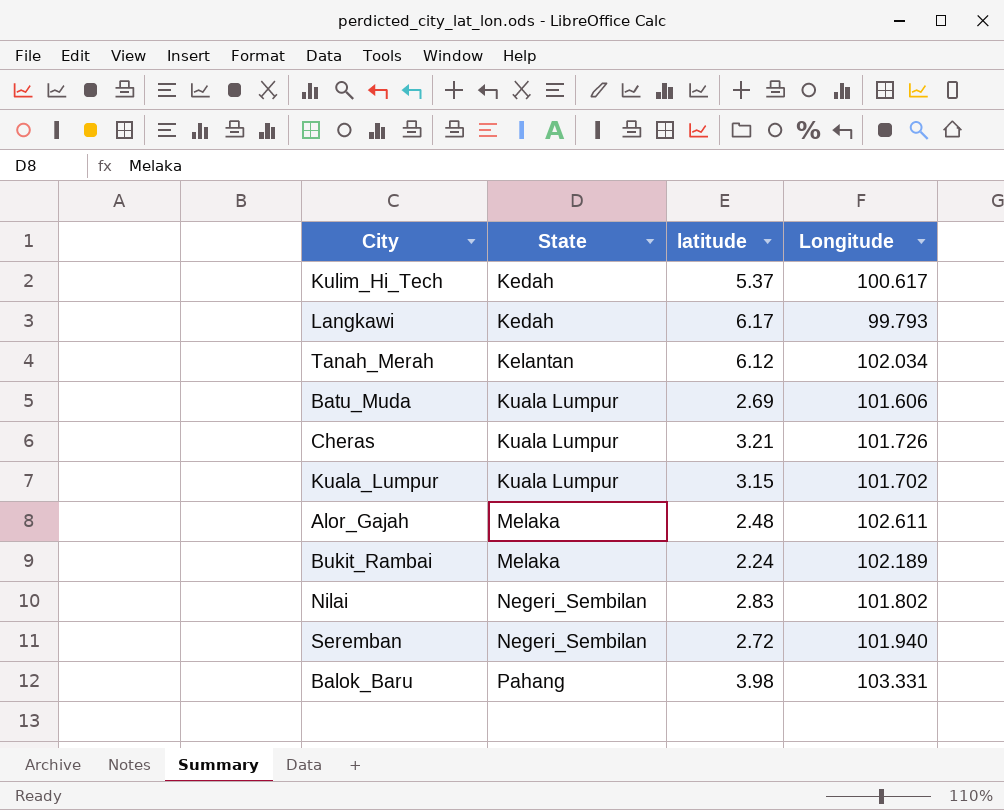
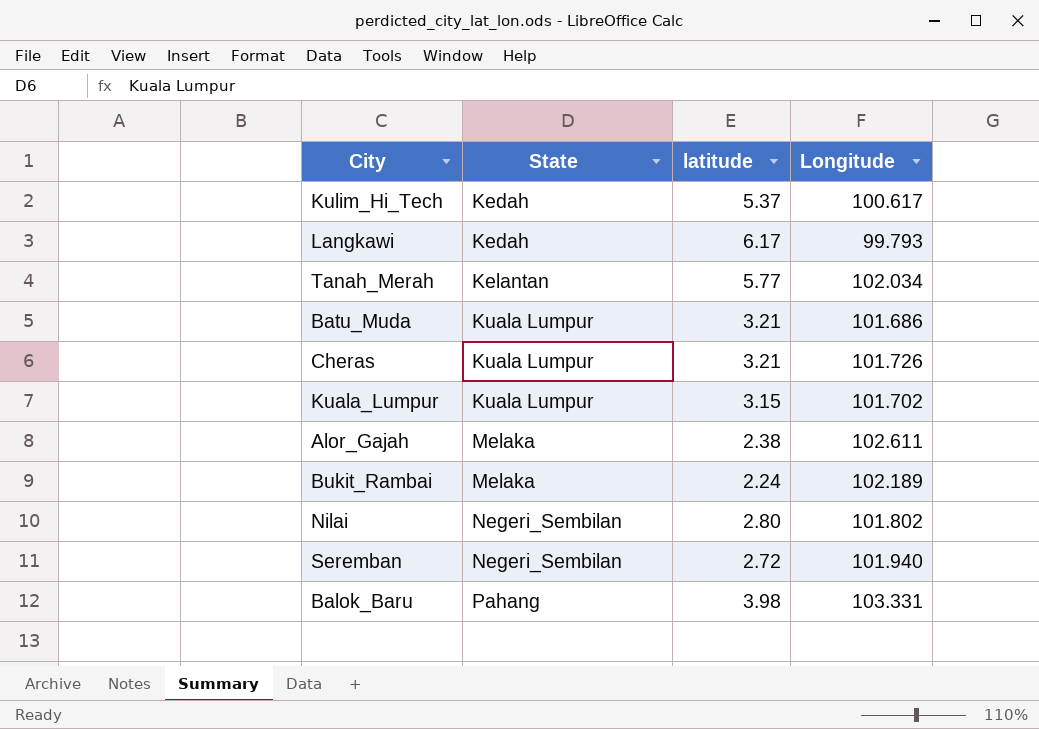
Tanah_Merah | latitude: 6.12 -> 5.77
Batu_Muda | latitude: 2.69 -> 3.21
Batu_Muda | Longitude: 101.606 -> 101.686
Alor_Gajah | latitude: 2.48 -> 2.38
Nilai | latitude: 2.83 -> 2.80

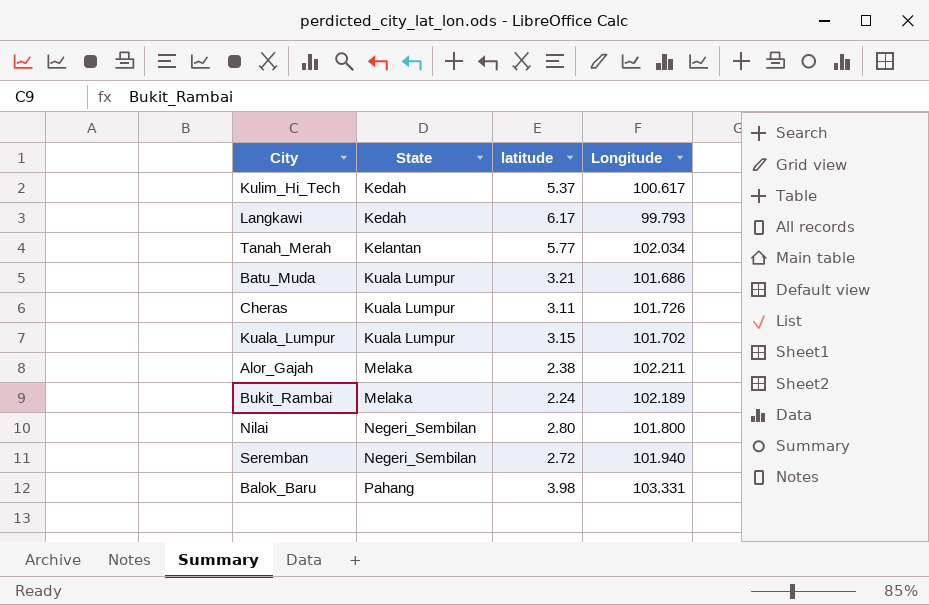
Cheras | latitude: 3.21 -> 3.11
Alor_Gajah | Longitude: 102.611 -> 102.211
Nilai | Longitude: 101.802 -> 101.800

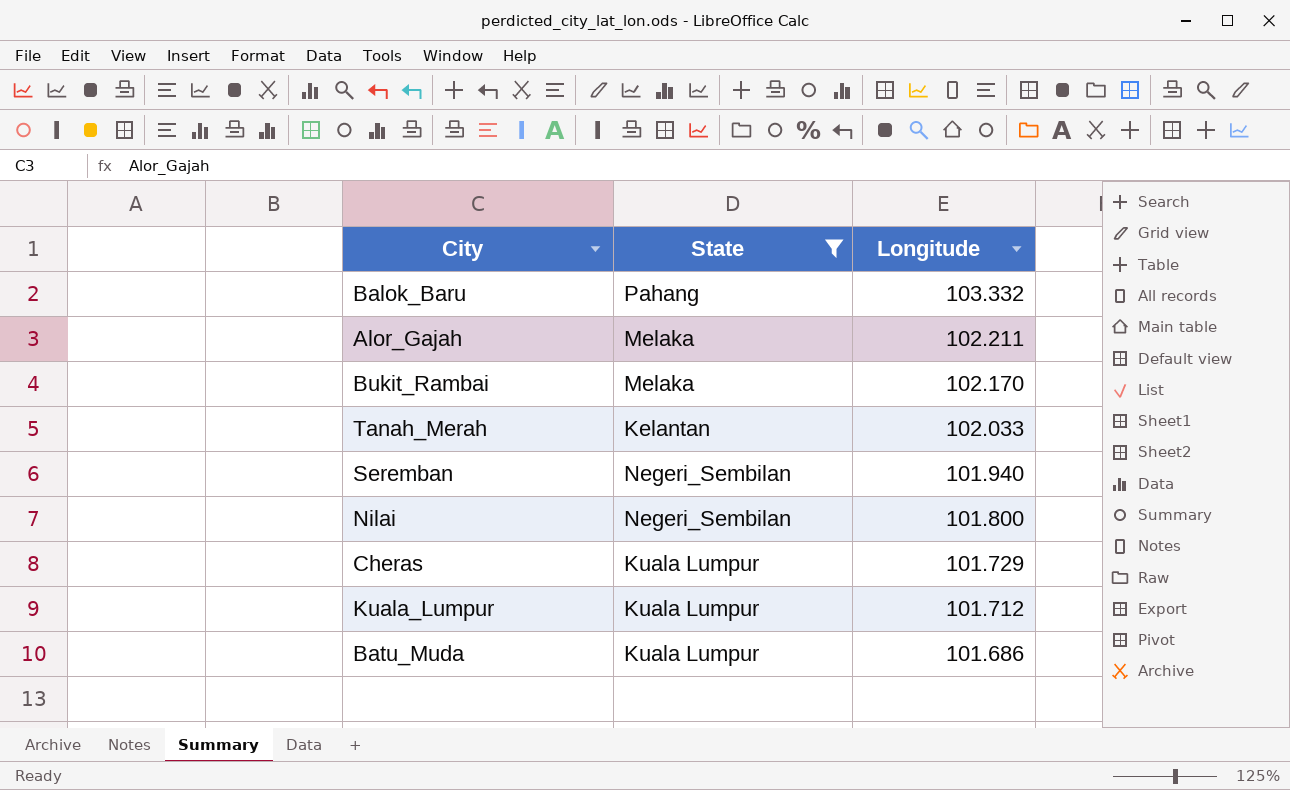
filter: none -> State != Kedah
row order: State ascending -> Longitude descending
column latitude | position: 3 -> none
Balok_Baru | Longitude: 103.331 -> 103.332
Bukit_Rambai | Longitude: 102.189 -> 102.170
Tanah_Merah | Longitude: 102.034 -> 102.033
Cheras | Longitude: 101.726 -> 101.729
Kuala_Lumpur | Longitude: 101.702 -> 101.712

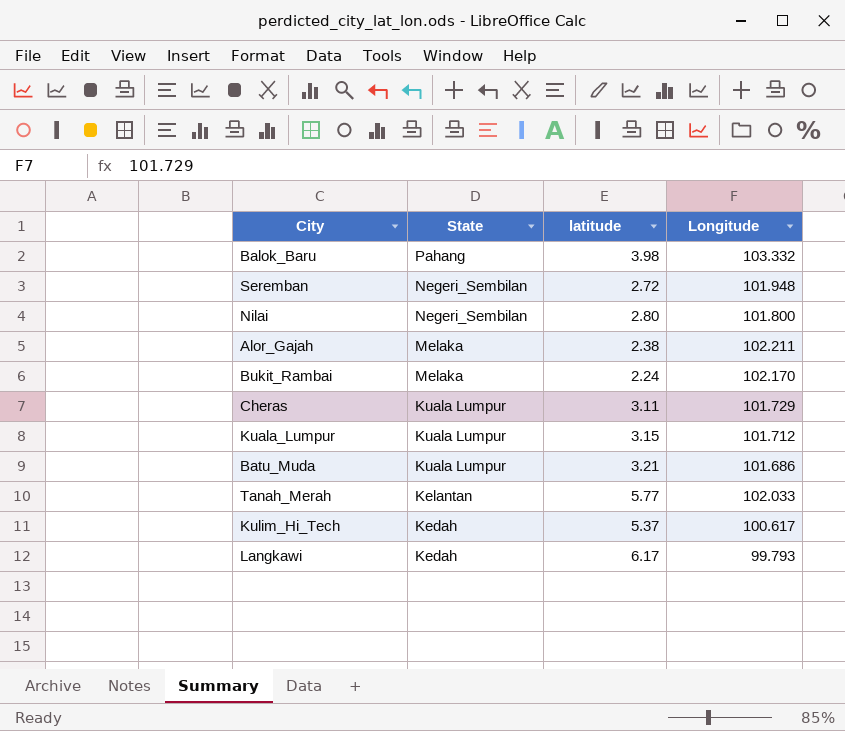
filter: State != Kedah -> none
row order: Longitude descending -> State descending
column latitude | position: none -> 3
Seremban | Longitude: 101.940 -> 101.948

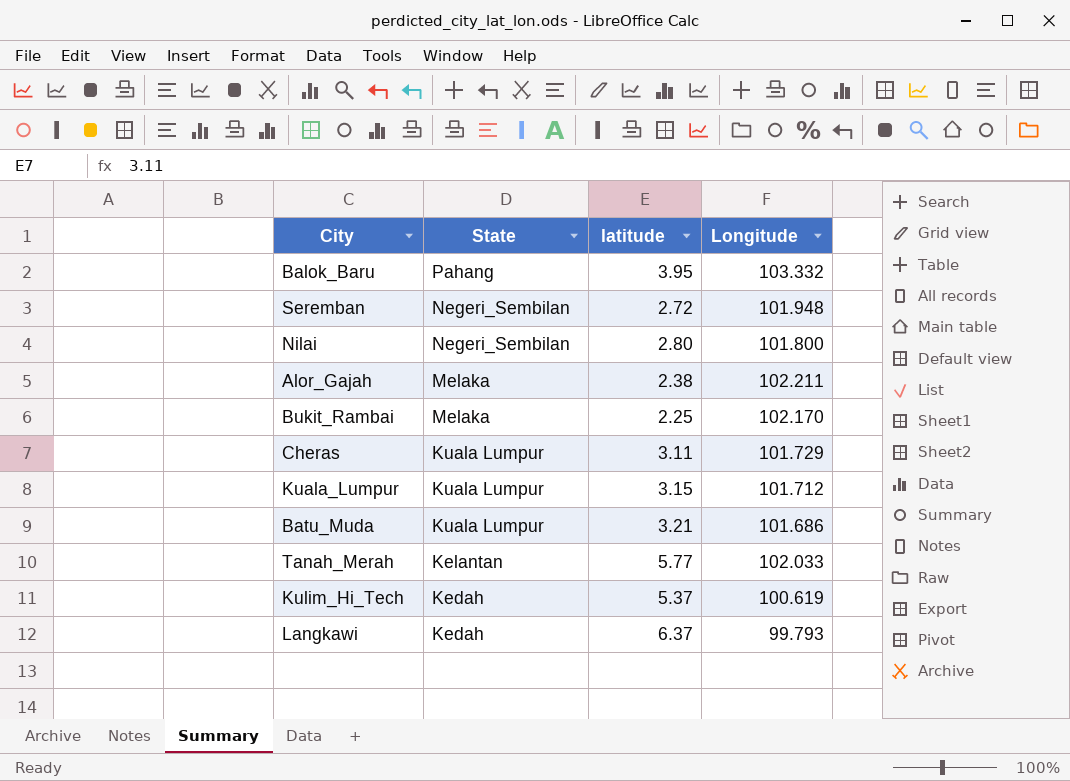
Balok_Baru | latitude: 3.98 -> 3.95
Bukit_Rambai | latitude: 2.24 -> 2.25
Kulim_Hi_Tech | Longitude: 100.617 -> 100.619
Langkawi | latitude: 6.17 -> 6.37

